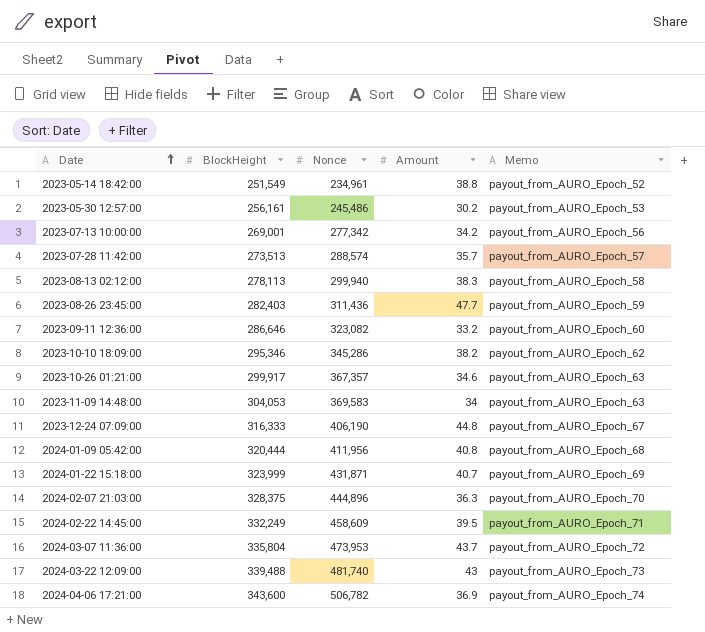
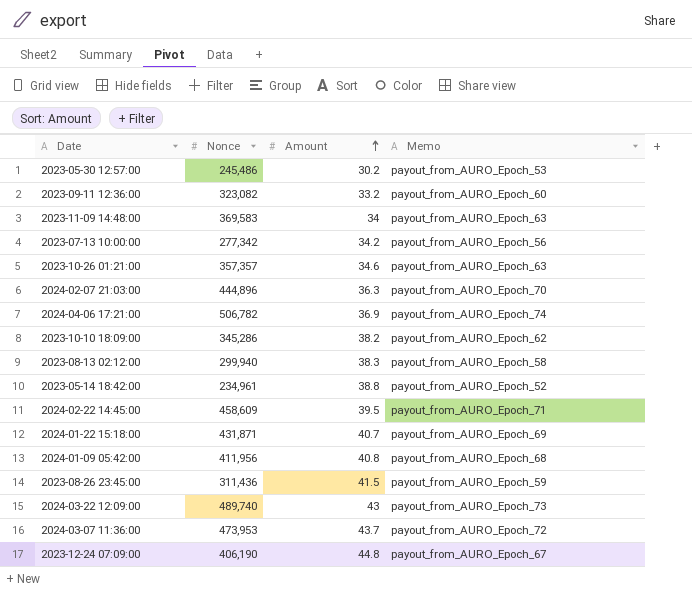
row order: Date ascending -> Amount ascending
column BlockHeight | position: 2 -> none
row 2023-07-28 11:42:00: 273,513 | 288,574 | 35.7 | payout_from_AURO_Epoch_57 -> none
2023-10-26 01:21:00 | Nonce: 367,357 -> 357,357
2023-08-26 23:45:00 | Amount: 47.7 -> 41.5
2024-03-22 12:09:00 | Nonce: 481,740 -> 489,740

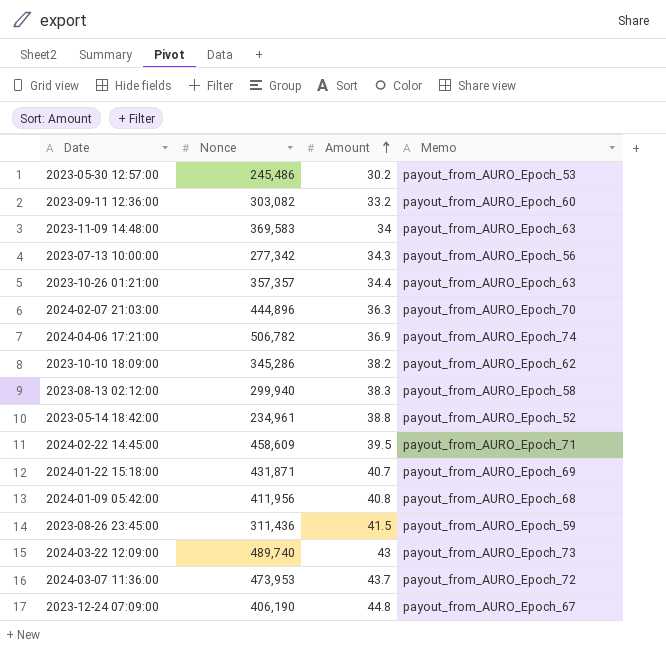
2023-09-11 12:36:00 | Nonce: 323,082 -> 303,082
2023-07-13 10:00:00 | Amount: 34.2 -> 34.3
2023-10-26 01:21:00 | Amount: 34.6 -> 34.4

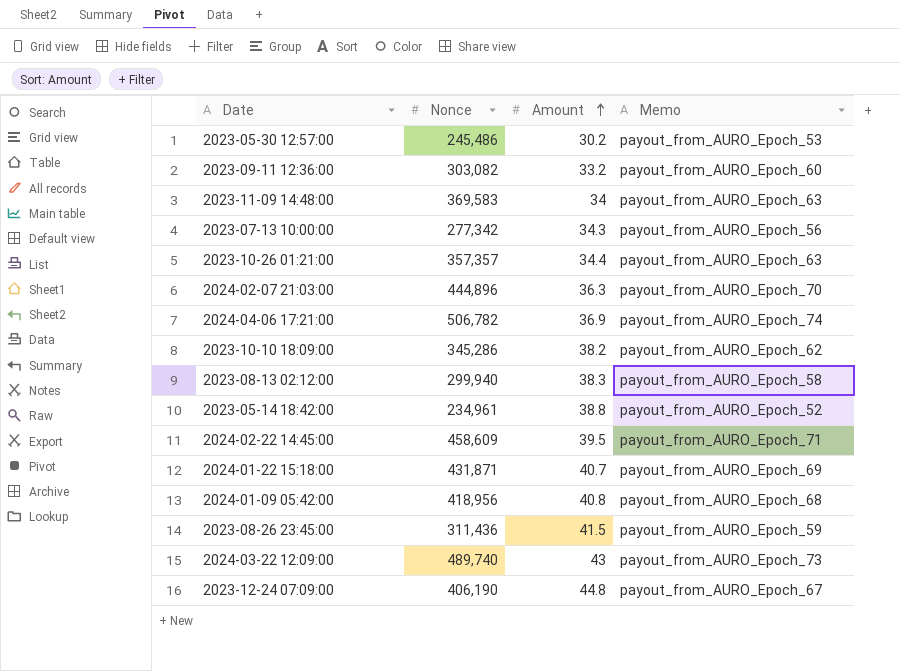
row 2024-03-07 11:36:00: 473,953 | 43.7 | payout_from_AURO_Epoch_72 -> none
2024-01-09 05:42:00 | Nonce: 411,956 -> 418,956

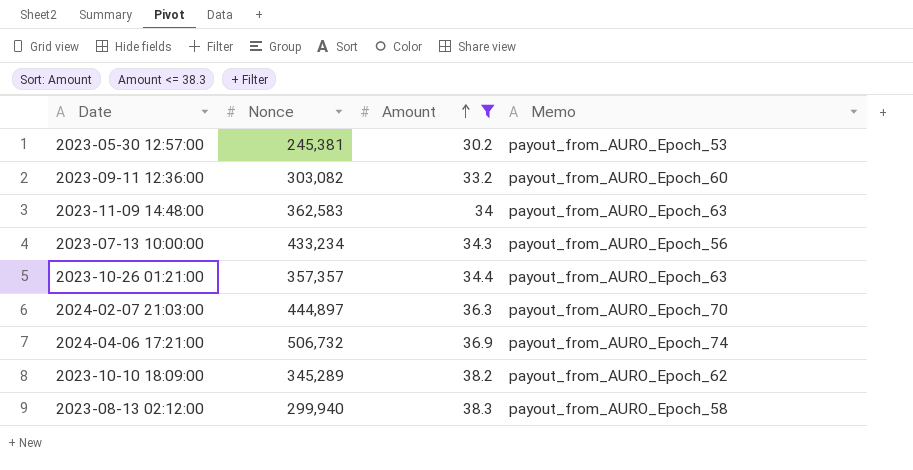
filter: none -> Amount <= 38.3
2023-05-30 12:57:00 | Nonce: 245,486 -> 245,381
2023-11-09 14:48:00 | Nonce: 369,583 -> 362,583
2023-07-13 10:00:00 | Nonce: 277,342 -> 433,234
2024-02-07 21:03:00 | Nonce: 444,896 -> 444,897
2024-04-06 17:21:00 | Nonce: 506,782 -> 506,732
2023-10-10 18:09:00 | Nonce: 345,286 -> 345,289

